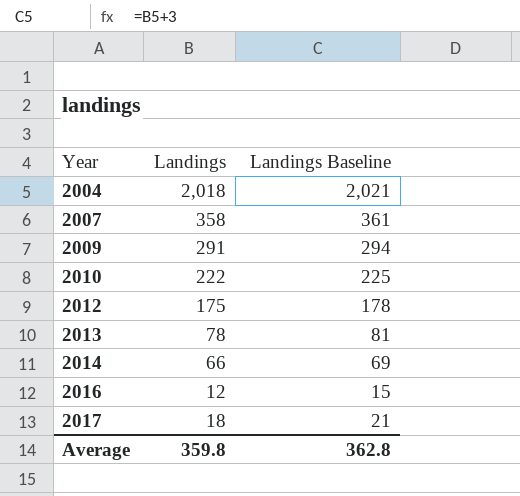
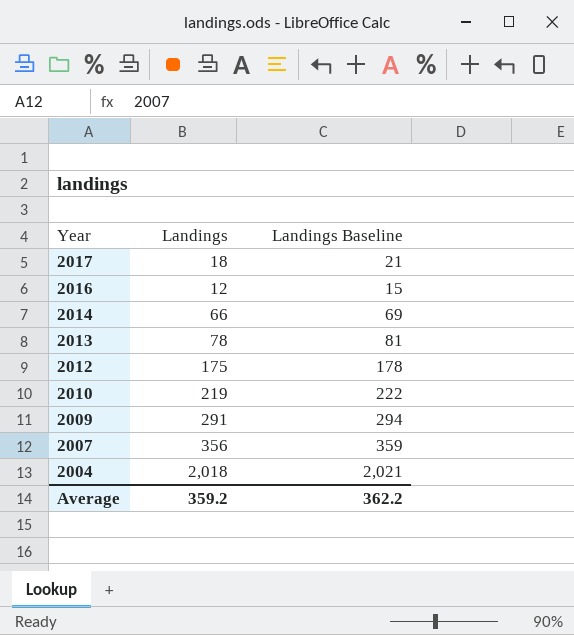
row order: Year ascending -> Year descending
2010 | Landings: 222 -> 219
2010 | Landings Baseline: 225 -> 222
2007 | Landings: 358 -> 356
2007 | Landings Baseline: 361 -> 359
Average | Landings: 359.8 -> 359.2
Average | Landings Baseline: 362.8 -> 362.2

